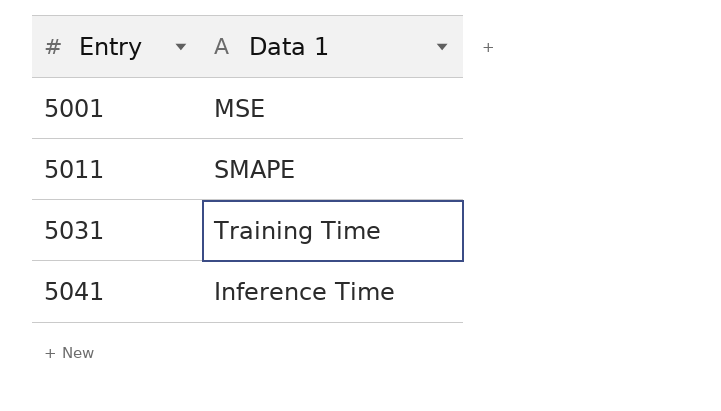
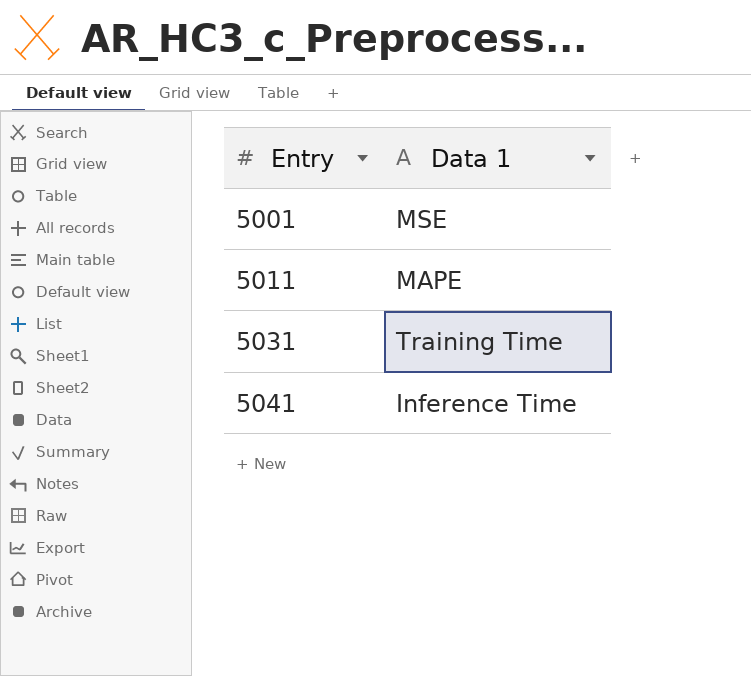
5011 | Data 1: SMAPE -> MAPE

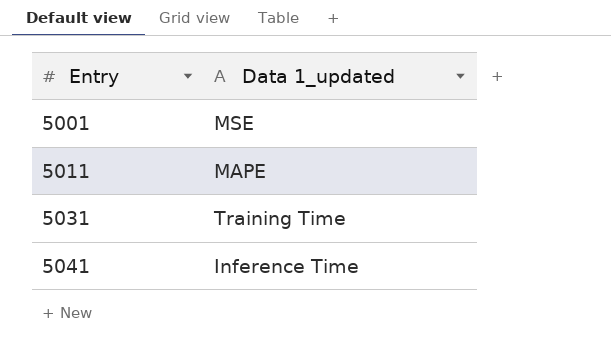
column name: Data 1 -> Data 1_updated

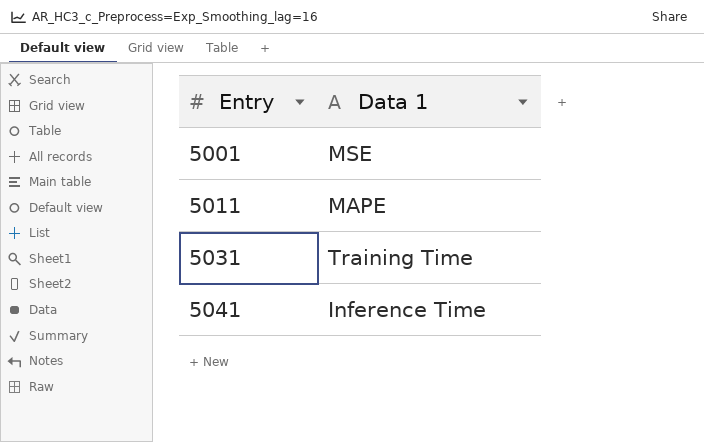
column name: Data 1_updated -> Data 1

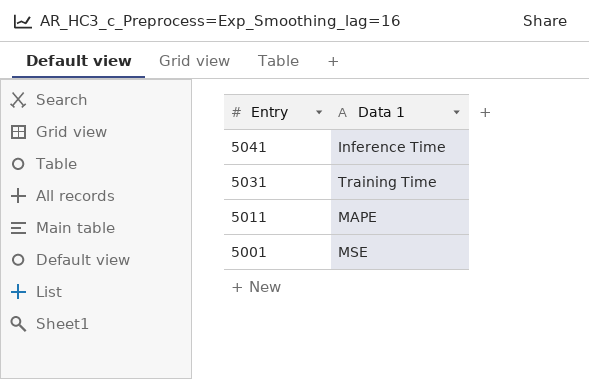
row order: Entry ascending -> Entry descending

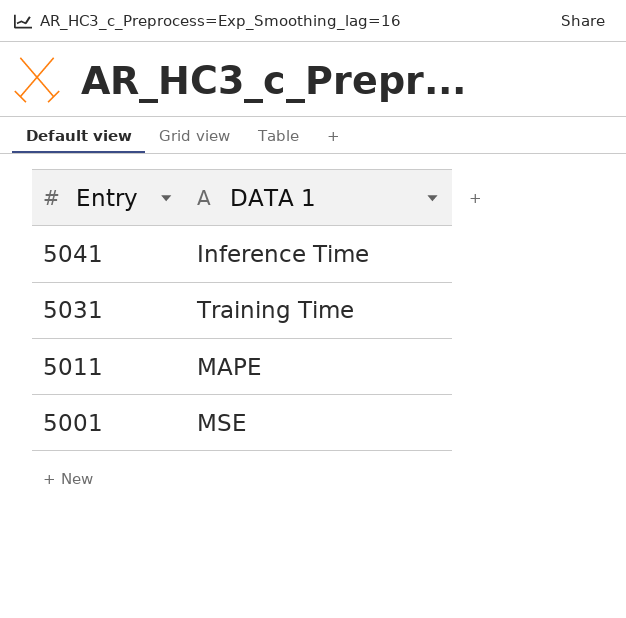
column name: Data 1 -> DATA 1

